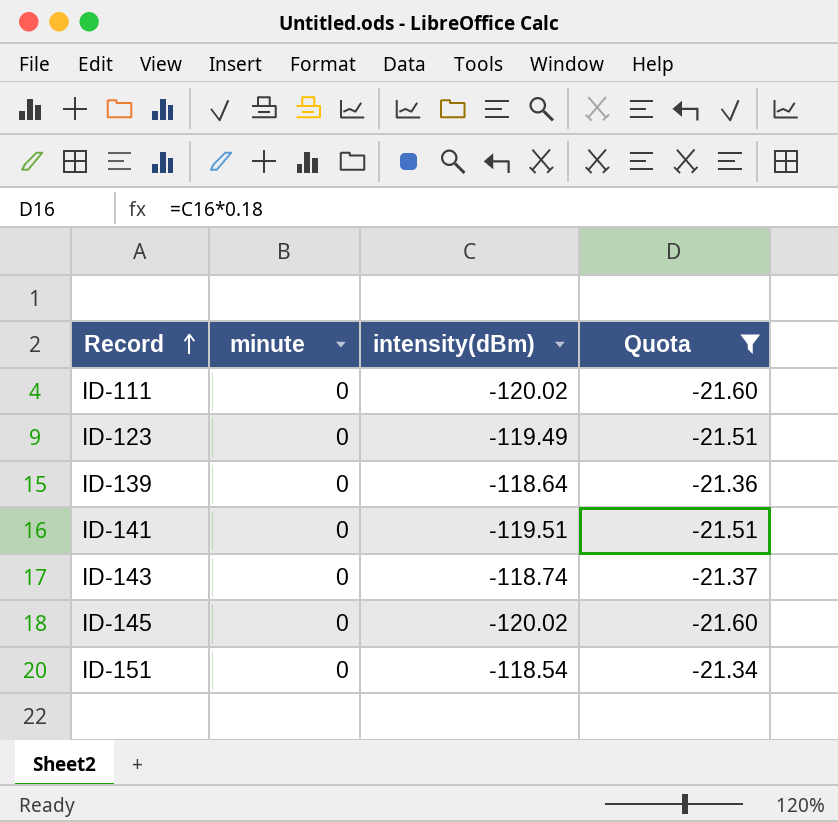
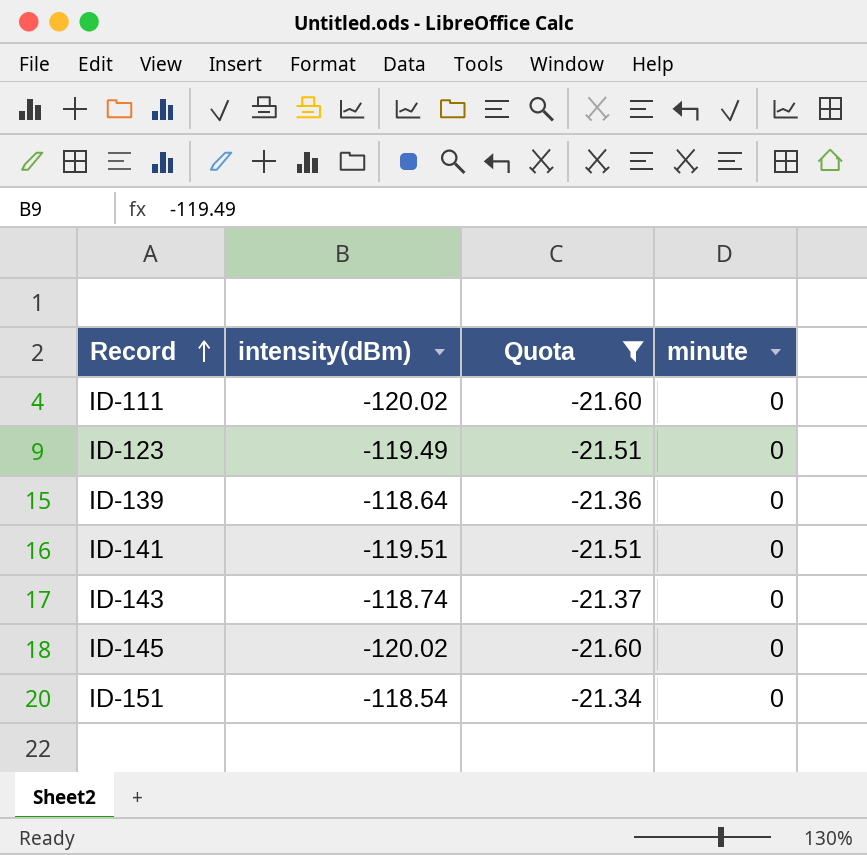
column minute | position: 2 -> 4

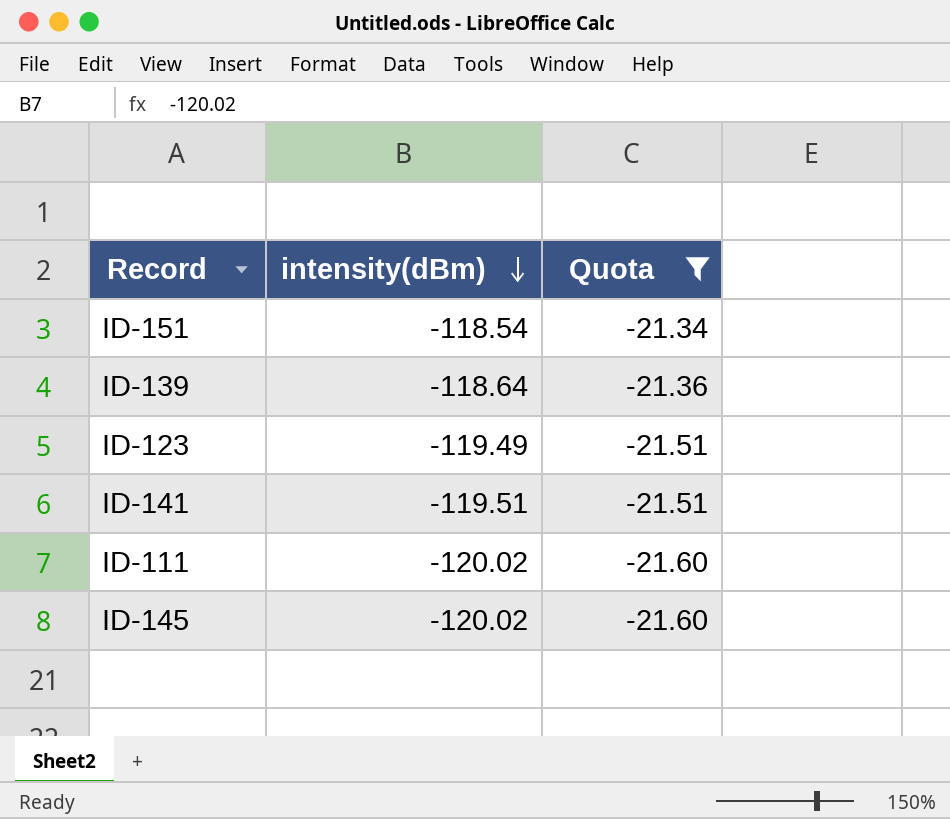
row order: Record ascending -> intensity(dBm) descending
column minute | position: 4 -> none
row ID-143: -118.74 | -21.37 | 0 -> none

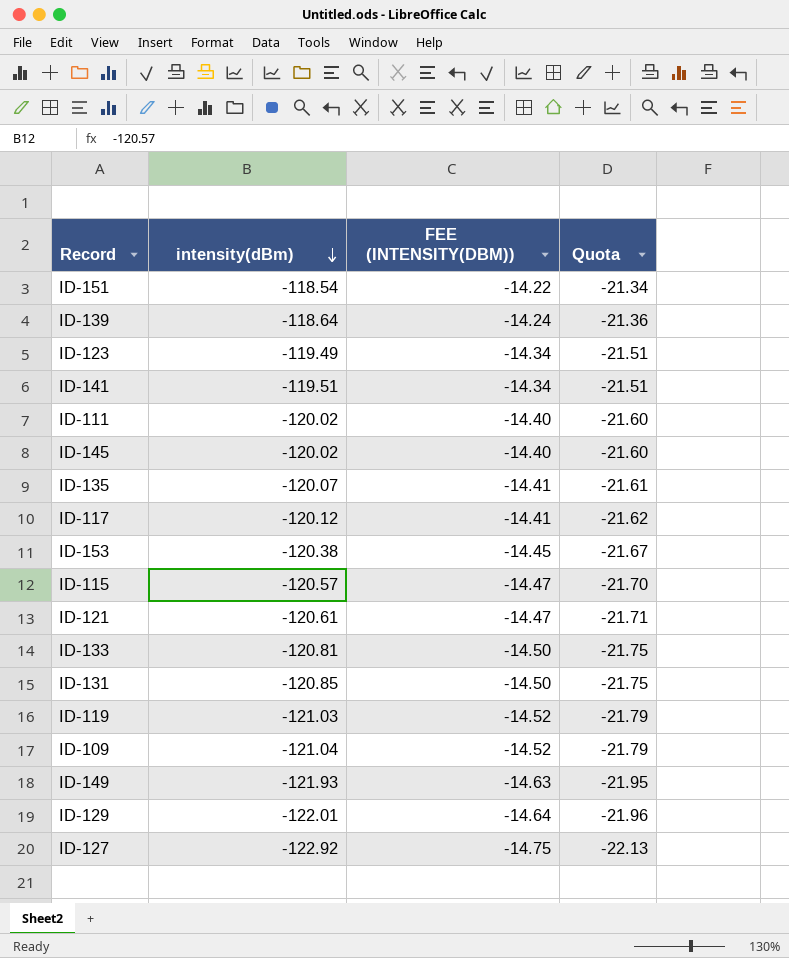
filter: Quota >= -21.60 -> none
column FEE (INTENSITY(DBM)) | formula: none -> [intensity(dBm)] * 0.12

